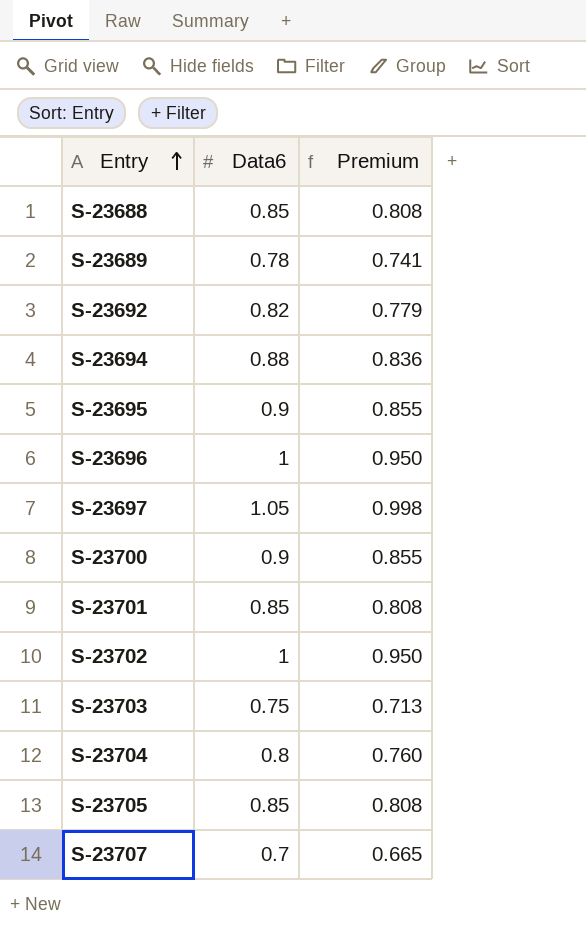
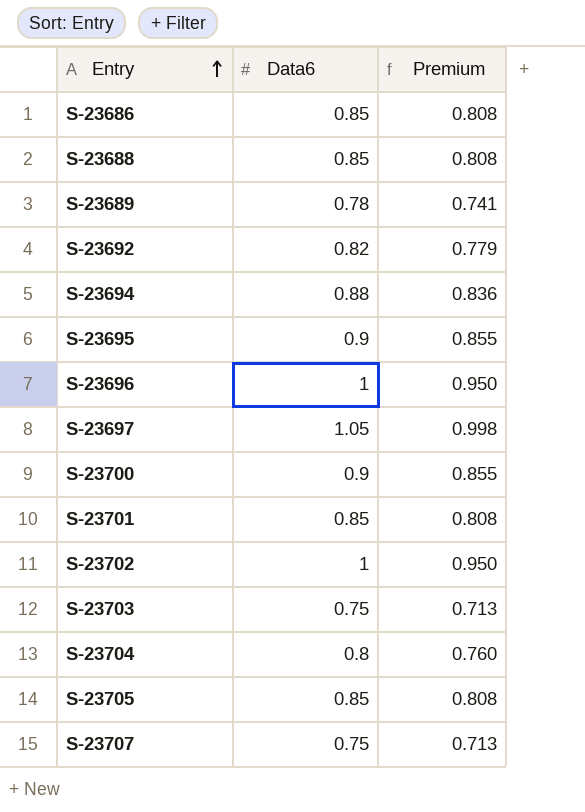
row S-23686: none -> 0.85 | 0.808
S-23707 | Data6: 0.7 -> 0.75
S-23707 | Premium: 0.665 -> 0.713

